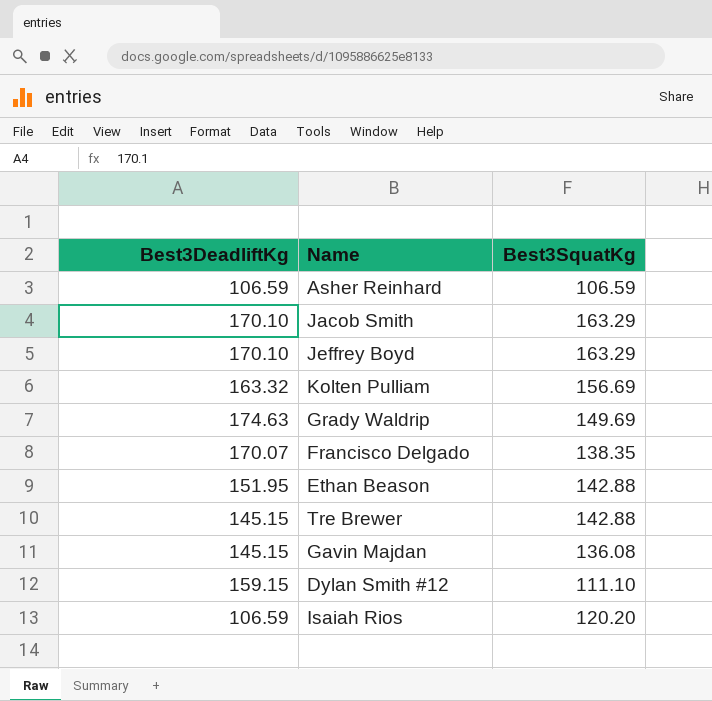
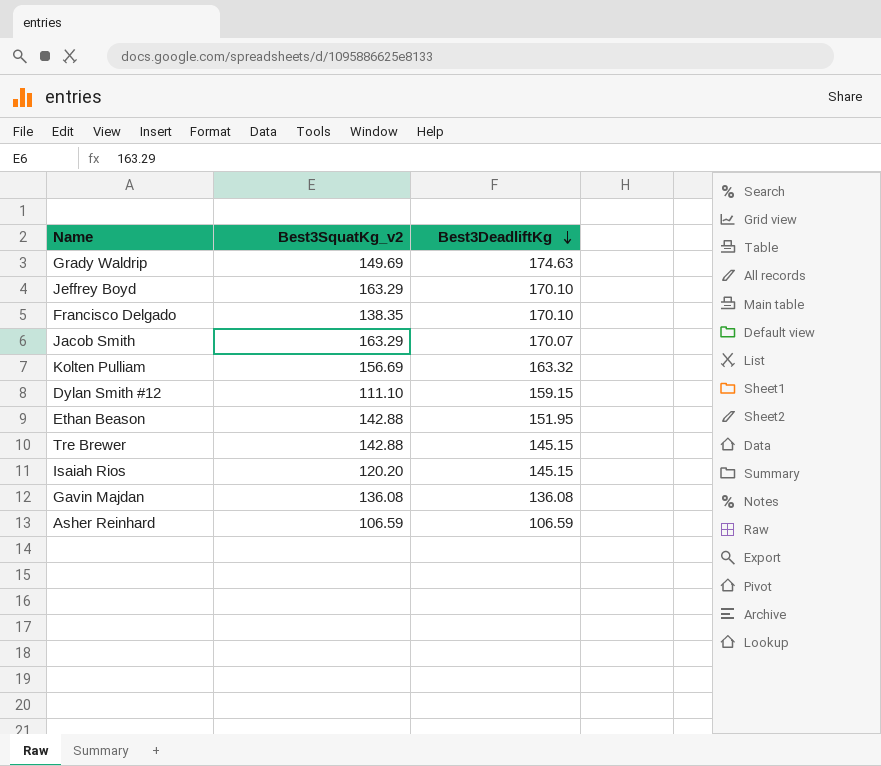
row order: none -> Best3DeadliftKg descending
column name: Best3SquatKg -> Best3SquatKg_v2
column Best3DeadliftKg | position: 1 -> 3
Francisco Delgado | Best3DeadliftKg: 170.07 -> 170.10
Jacob Smith | Best3DeadliftKg: 170.10 -> 170.07
Isaiah Rios | Best3DeadliftKg: 106.59 -> 145.15
Gavin Majdan | Best3DeadliftKg: 145.15 -> 136.08

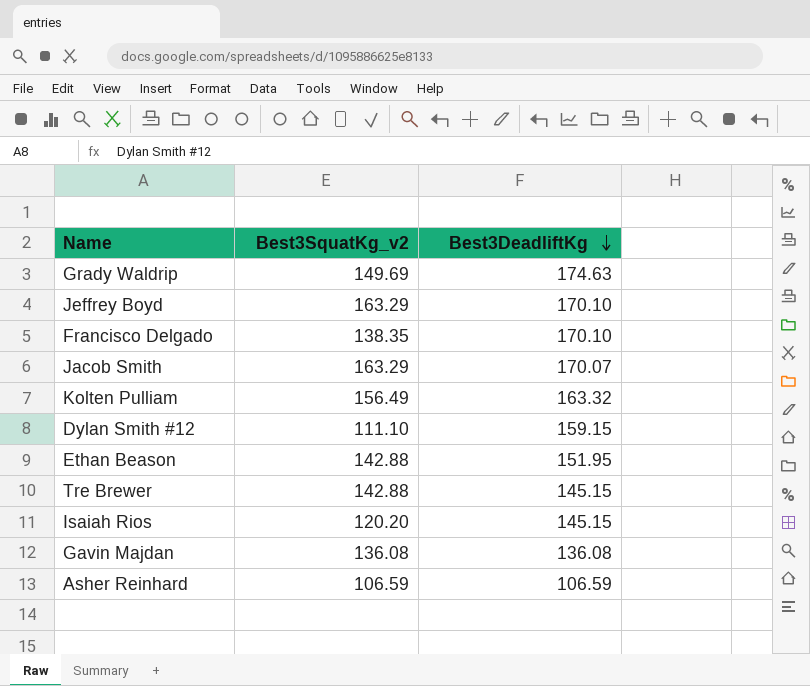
Kolten Pulliam | Best3SquatKg_v2: 156.69 -> 156.49

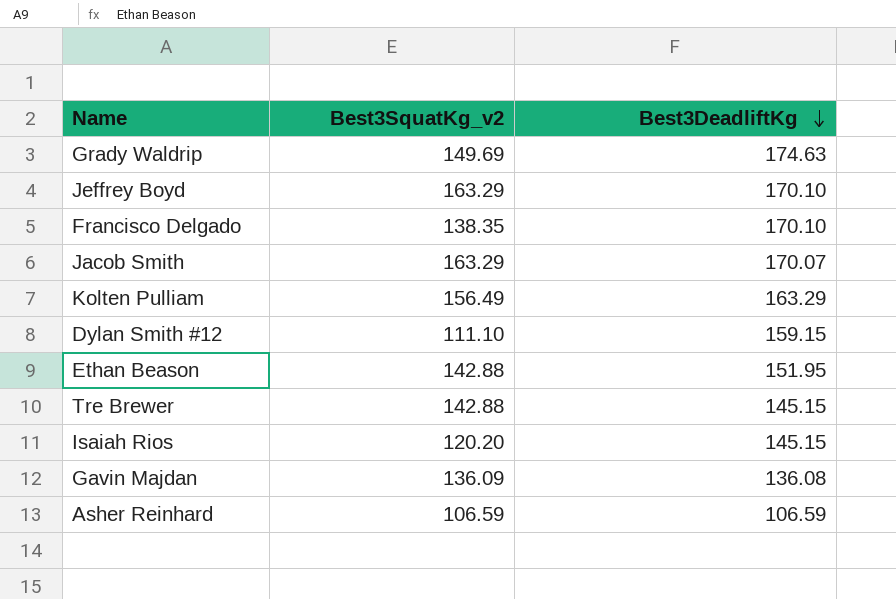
Kolten Pulliam | Best3DeadliftKg: 163.32 -> 163.29
Gavin Majdan | Best3SquatKg_v2: 136.08 -> 136.09

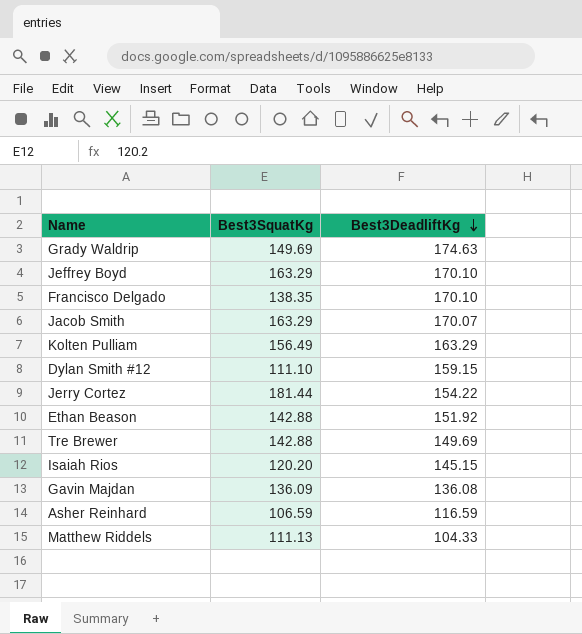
column name: Best3SquatKg_v2 -> Best3SquatKg
row Jerry Cortez: none -> 181.44 | 154.22
Ethan Beason | Best3DeadliftKg: 151.95 -> 151.92
Tre Brewer | Best3DeadliftKg: 145.15 -> 149.69
Asher Reinhard | Best3DeadliftKg: 106.59 -> 116.59
row Matthew Riddels: none -> 111.13 | 104.33

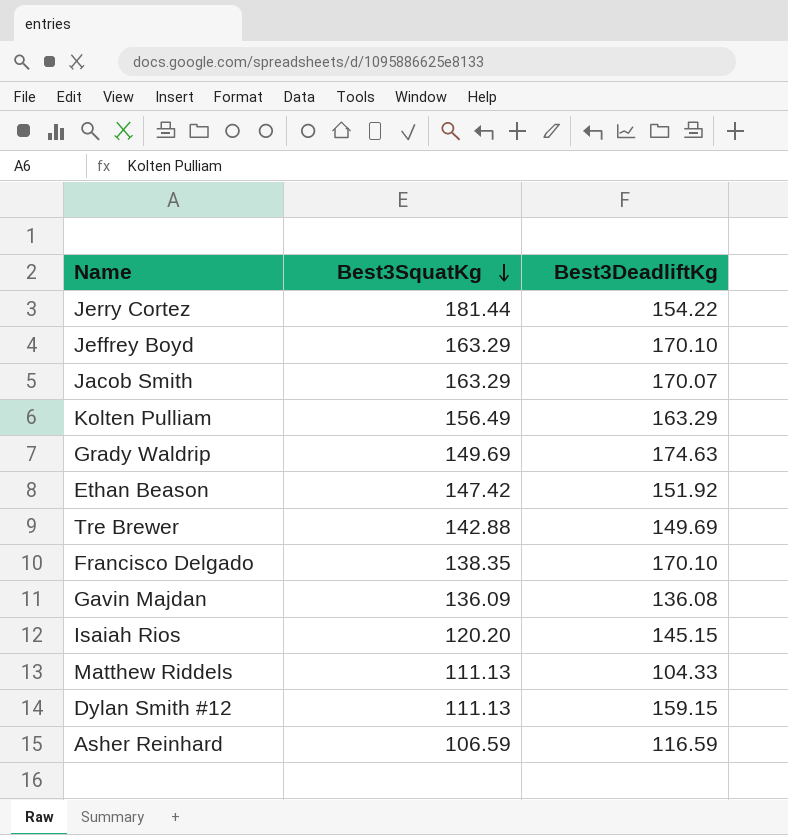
row order: Best3DeadliftKg descending -> Best3SquatKg descending
Ethan Beason | Best3SquatKg: 142.88 -> 147.42
Dylan Smith #12 | Best3SquatKg: 111.10 -> 111.13

